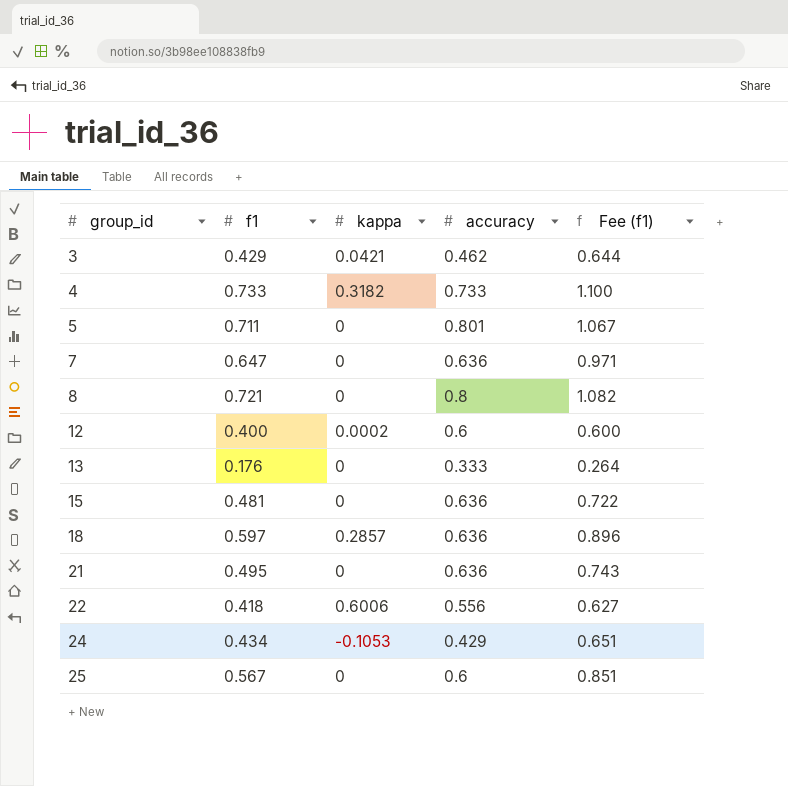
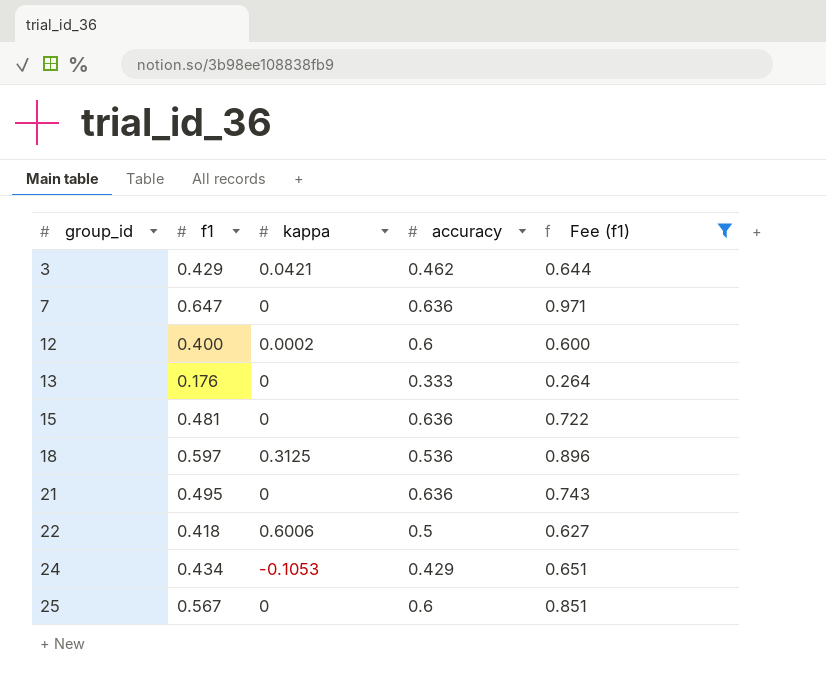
filter: none -> Fee (f1) <= 0.971
18 | kappa: 0.2857 -> 0.3125
18 | accuracy: 0.636 -> 0.536
22 | accuracy: 0.556 -> 0.5

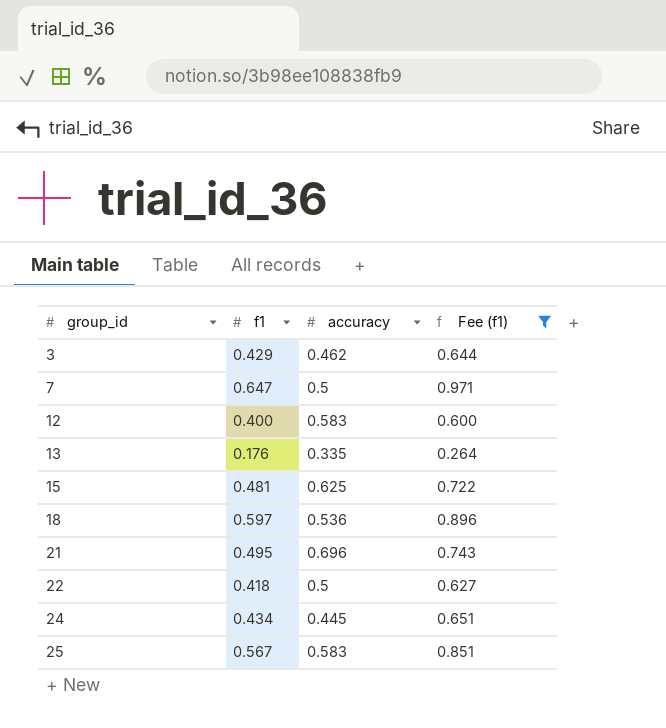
column kappa | position: 3 -> none
7 | accuracy: 0.636 -> 0.5
12 | accuracy: 0.6 -> 0.583
13 | accuracy: 0.333 -> 0.335
15 | accuracy: 0.636 -> 0.625
21 | accuracy: 0.636 -> 0.696
24 | accuracy: 0.429 -> 0.445
25 | accuracy: 0.6 -> 0.583

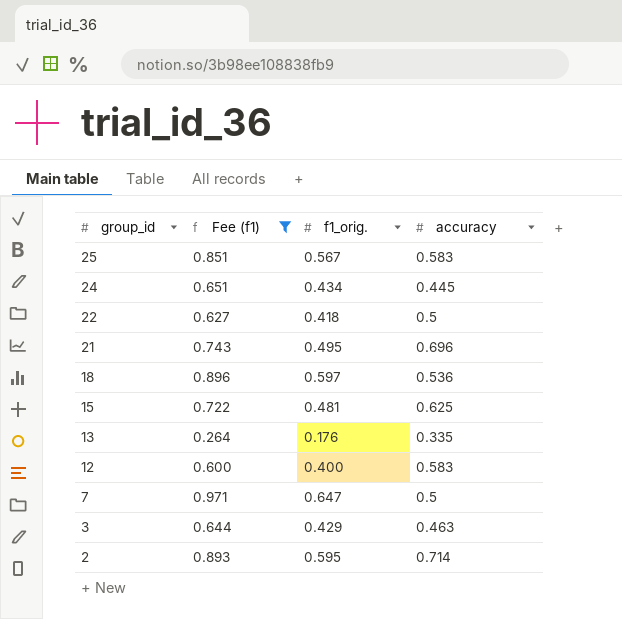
row order: group_id ascending -> group_id descending
column Fee (f1) | position: 4 -> 2
column name: f1 -> f1_orig.
3 | accuracy: 0.462 -> 0.463
row 2: none -> 0.893 | 0.595 | 0.714

